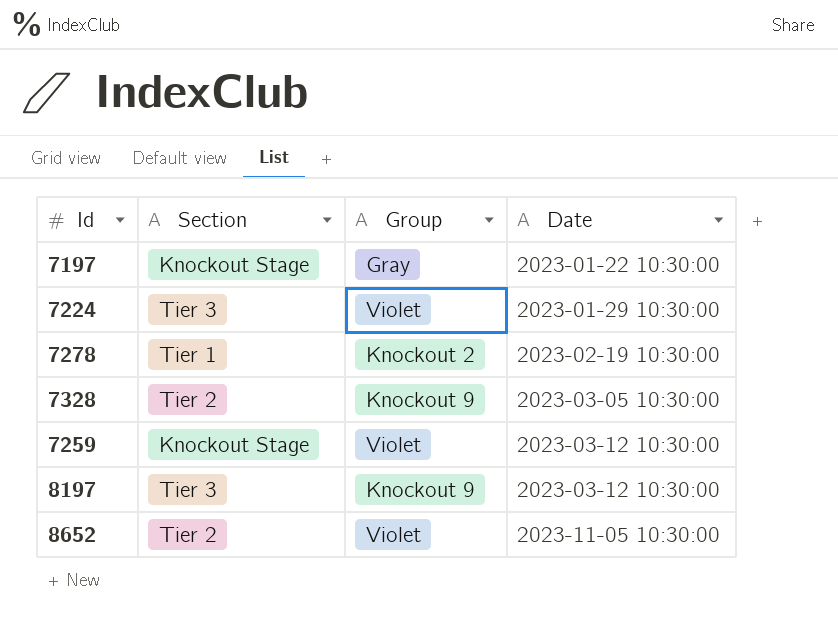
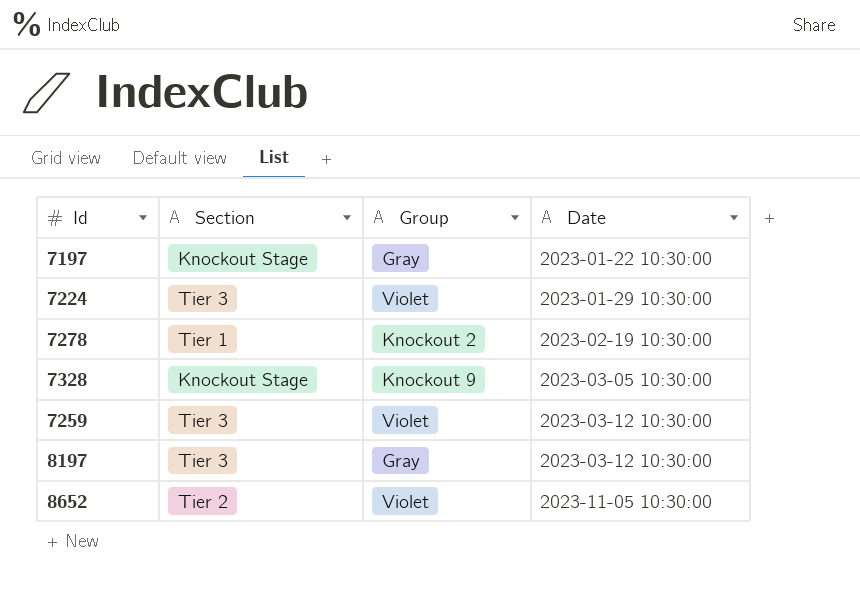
7328 | Section: Tier 2 -> Knockout Stage
7259 | Section: Knockout Stage -> Tier 3
8197 | Group: Knockout 9 -> Gray

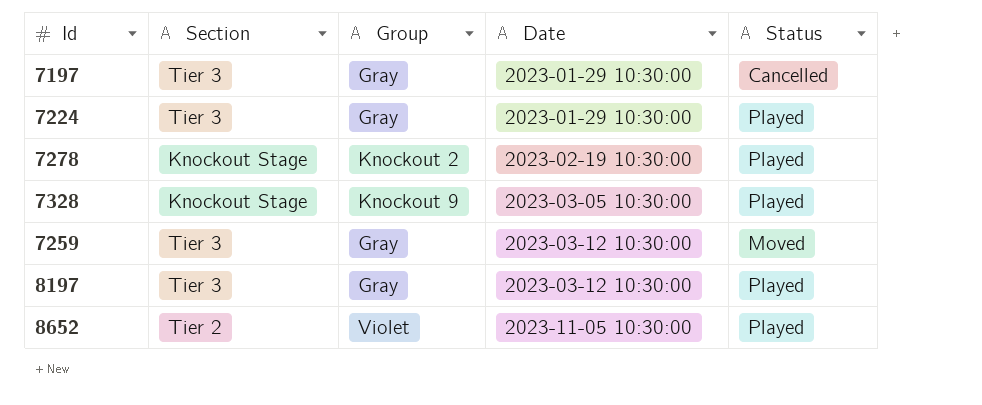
column Status | position: none -> 5
7197 | Section: Knockout Stage -> Tier 3
7197 | Date: 2023-01-22 10:30:00 -> 2023-01-29 10:30:00
7224 | Group: Violet -> Gray
7278 | Section: Tier 1 -> Knockout Stage
7259 | Group: Violet -> Gray

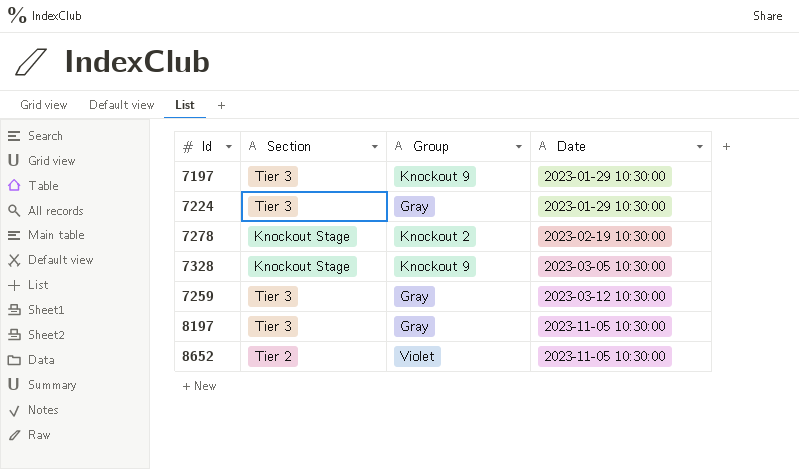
column Status | position: 5 -> none
7197 | Group: Gray -> Knockout 9
8197 | Date: 2023-03-12 10:30:00 -> 2023-11-05 10:30:00

